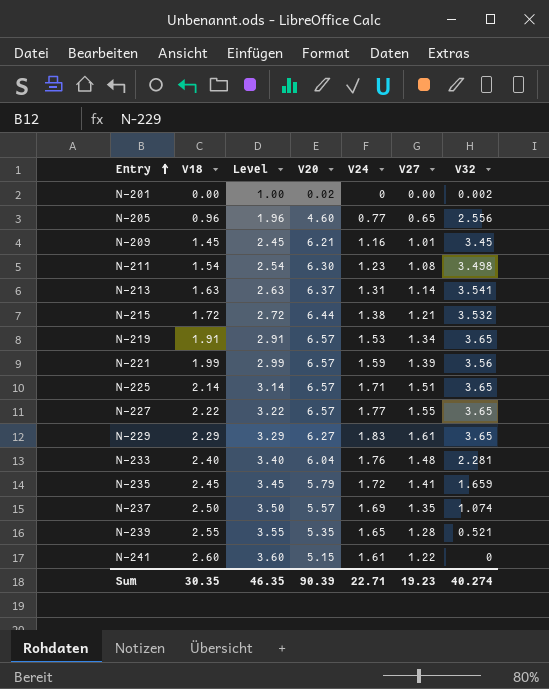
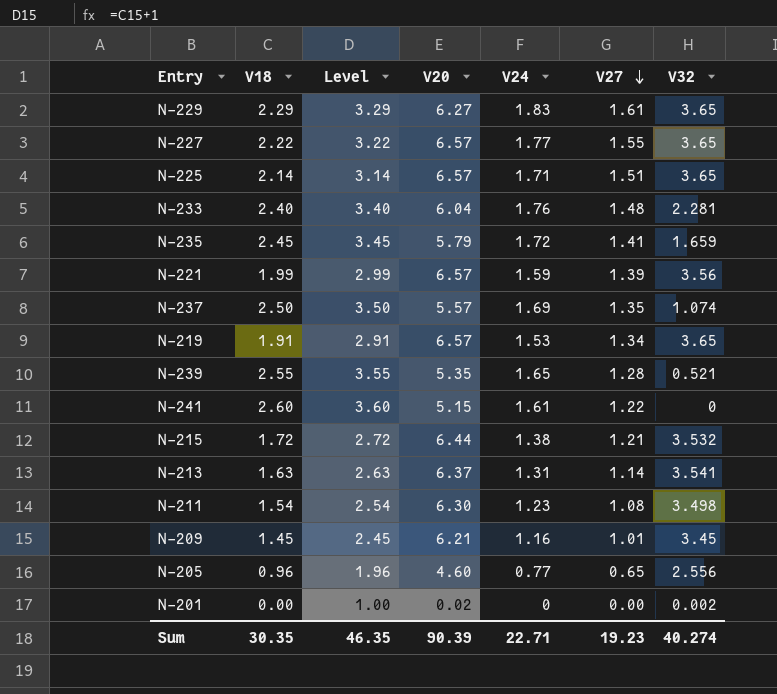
row order: Entry ascending -> V27 descending

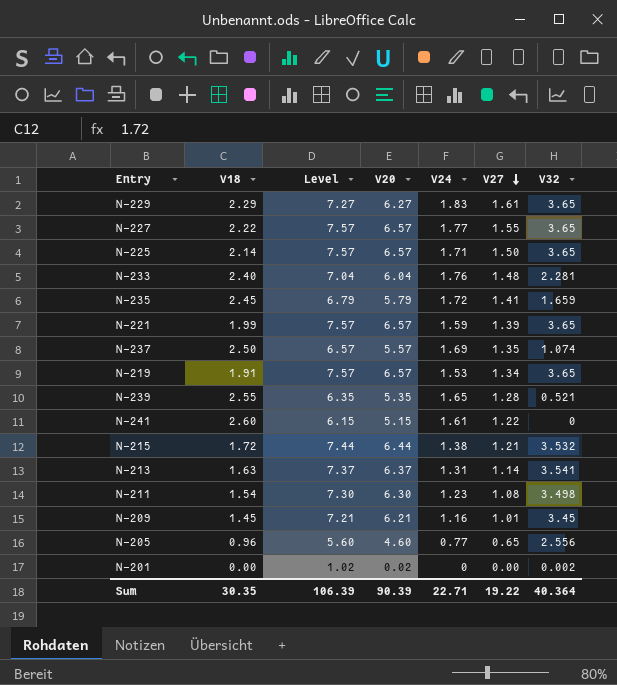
column Level | formula: [V18] + 1 -> [V20] + 1
N-225 | V27: 1.51 -> 1.50
N-221 | V32: 3.56 -> 3.65
Sum | Level: 46.35 -> 106.39
Sum | V27: 19.23 -> 19.22
Sum | V32: 40.274 -> 40.364

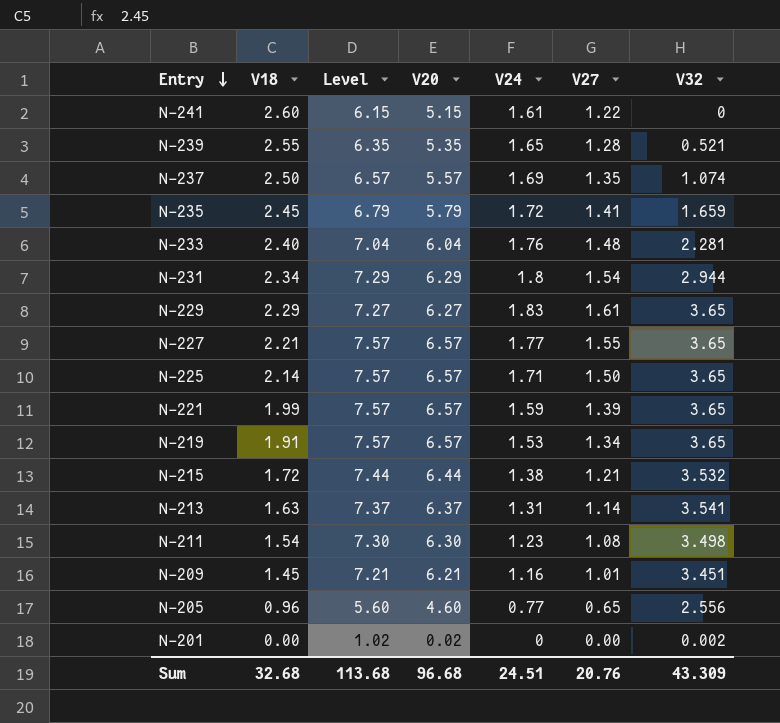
row order: V27 descending -> Entry descending
row N-231: none -> 2.34 | 7.29 | 6.29 | 1.8 | 1.54 | 2.944
N-227 | V18: 2.22 -> 2.21
N-209 | V32: 3.45 -> 3.451
Sum | V18: 30.35 -> 32.68
Sum | Level: 106.39 -> 113.68
Sum | V20: 90.39 -> 96.68
Sum | V24: 22.71 -> 24.51
Sum | V27: 19.22 -> 20.76
Sum | V32: 40.364 -> 43.309

